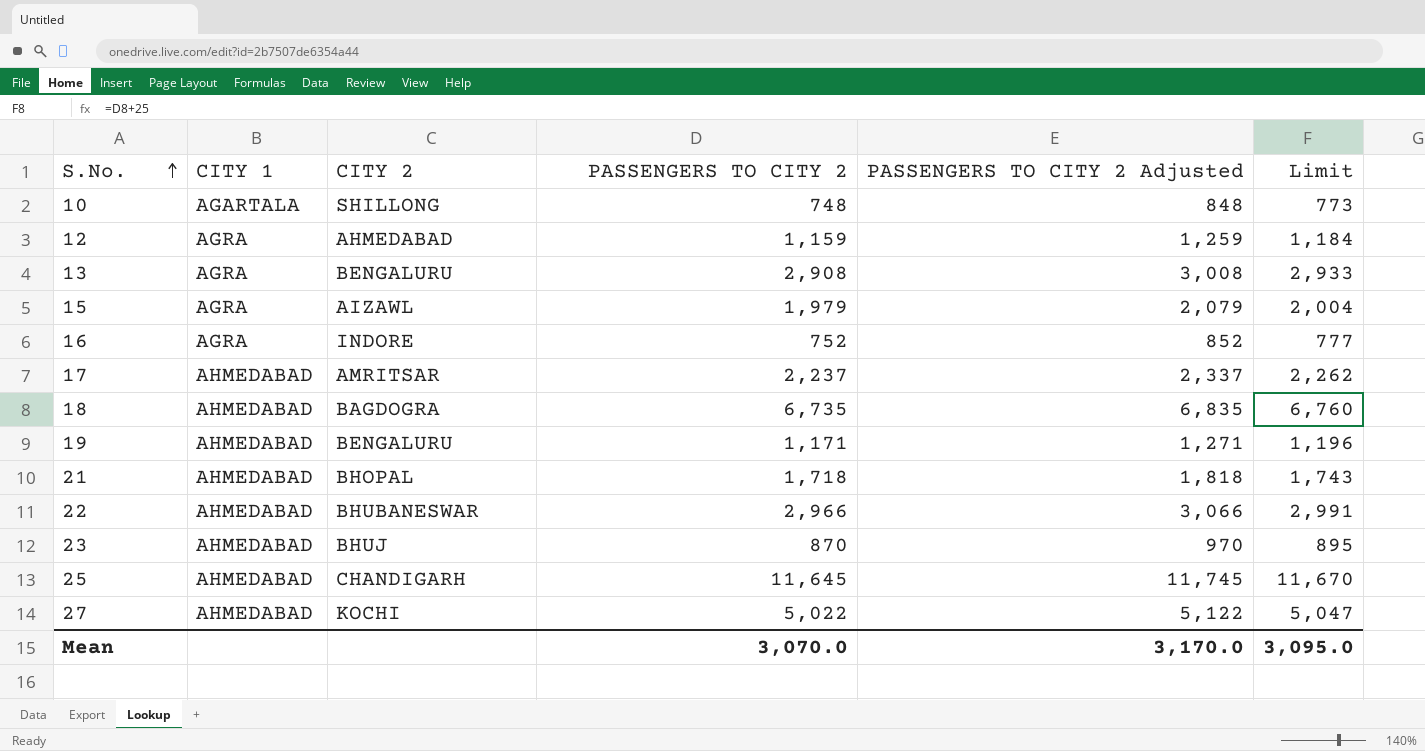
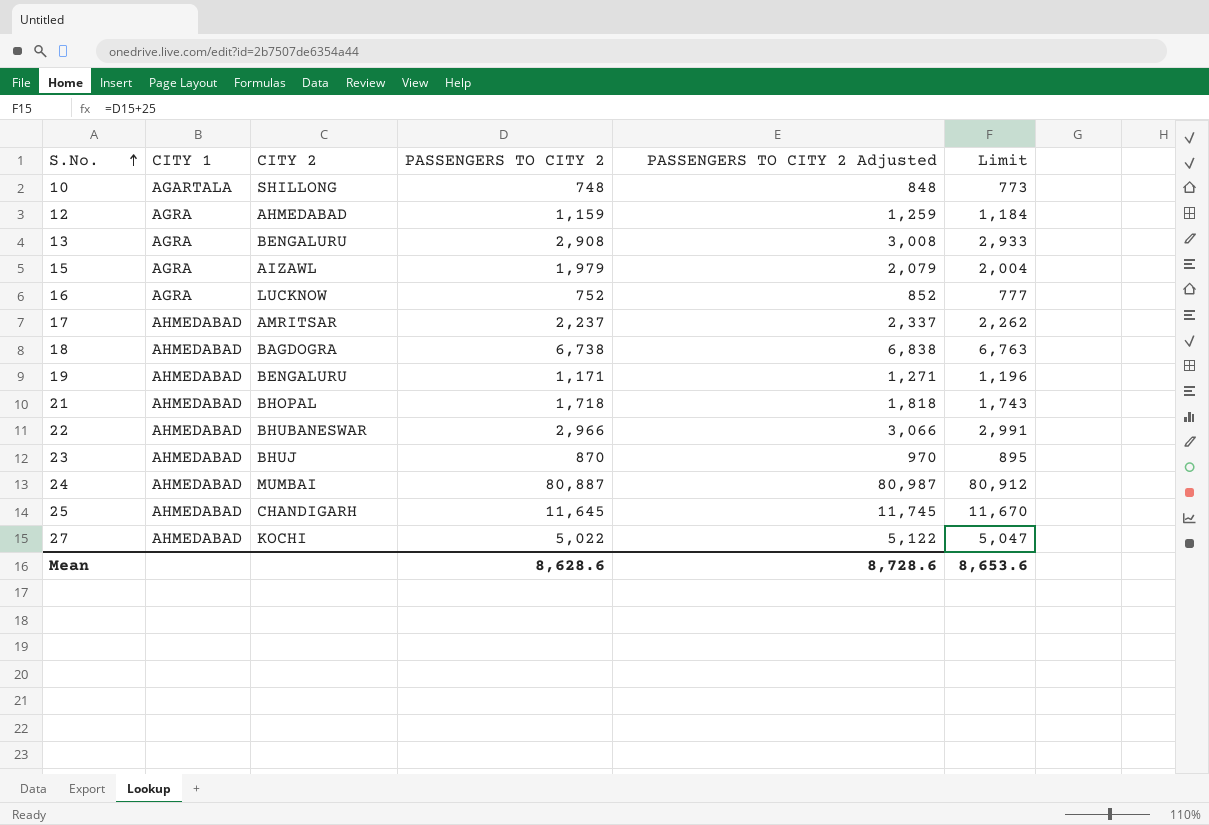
16 | CITY 2: INDORE -> LUCKNOW
18 | PASSENGERS TO CITY 2: 6,735 -> 6,738
18 | PASSENGERS TO CITY 2 Adjusted: 6,835 -> 6,838
18 | Limit: 6,760 -> 6,763
row 24: none -> AHMEDABAD | MUMBAI | 80,887 | 80,987 | 80,912
Mean | PASSENGERS TO CITY 2: 3,070.0 -> 8,628.6
Mean | PASSENGERS TO CITY 2 Adjusted: 3,170.0 -> 8,728.6
Mean | Limit: 3,095.0 -> 8,653.6

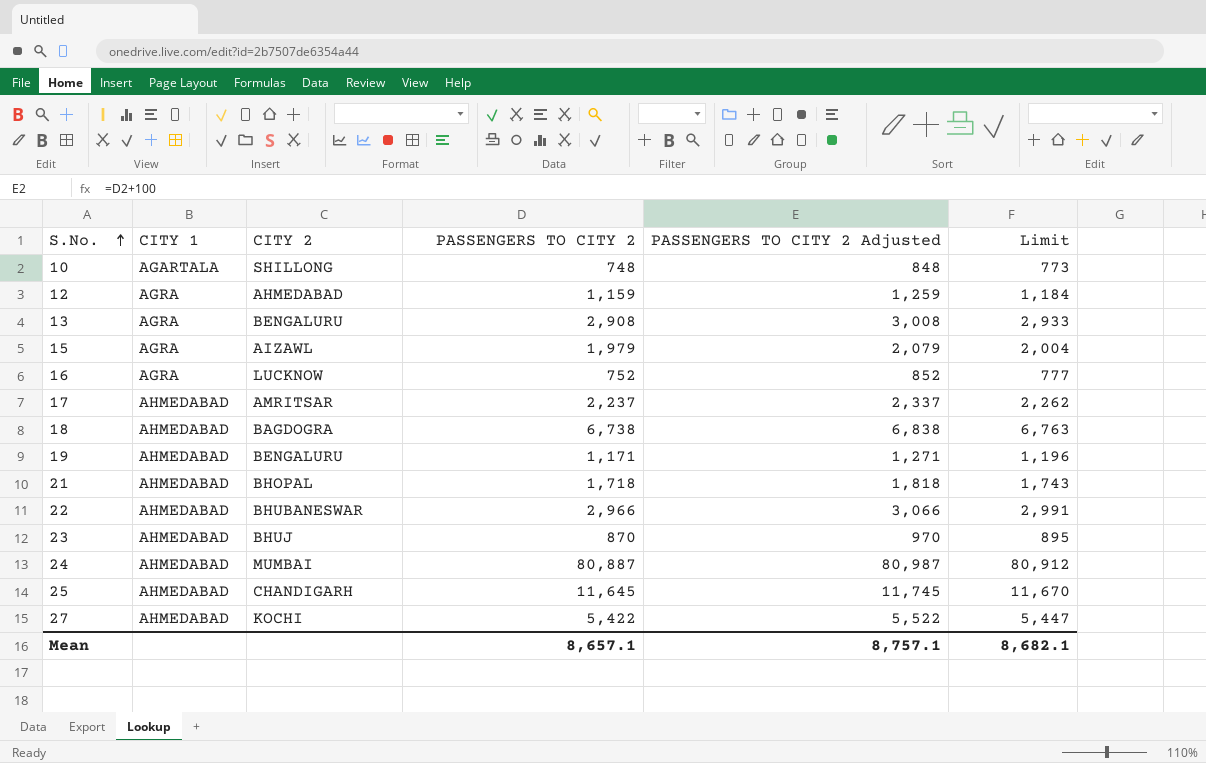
27 | PASSENGERS TO CITY 2: 5,022 -> 5,422
27 | PASSENGERS TO CITY 2 Adjusted: 5,122 -> 5,522
27 | Limit: 5,047 -> 5,447
Mean | PASSENGERS TO CITY 2: 8,628.6 -> 8,657.1
Mean | PASSENGERS TO CITY 2 Adjusted: 8,728.6 -> 8,757.1
Mean | Limit: 8,653.6 -> 8,682.1

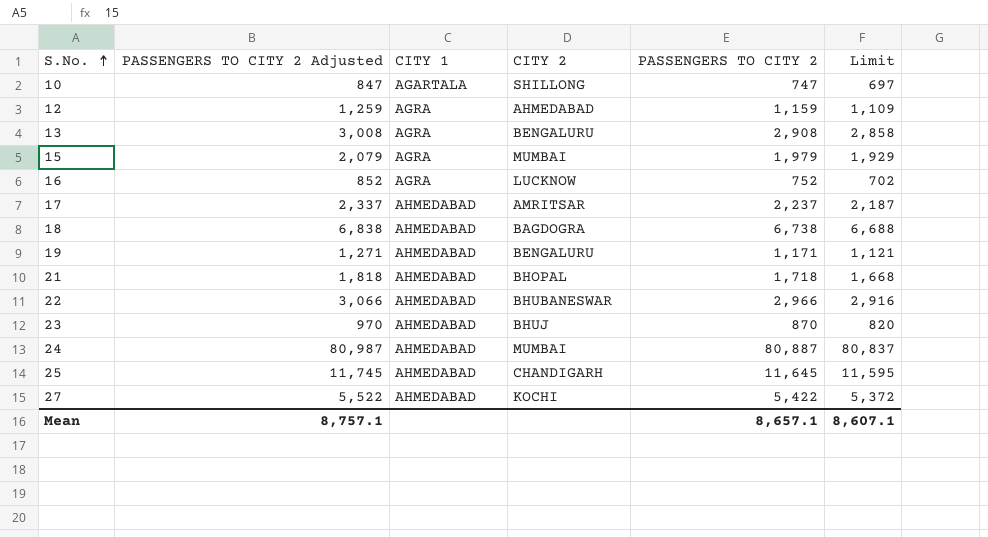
column PASSENGERS TO CITY 2 Adjusted | position: 5 -> 2
column Limit | formula: [PASSENGERS TO CITY 2] + 25 -> [PASSENGERS TO CITY 2] - 50
10 | PASSENGERS TO CITY 2 Adjusted: 848 -> 847
10 | PASSENGERS TO CITY 2: 748 -> 747
15 | CITY 2: AIZAWL -> MUMBAI
Mean | Limit: 8,682.1 -> 8,607.1

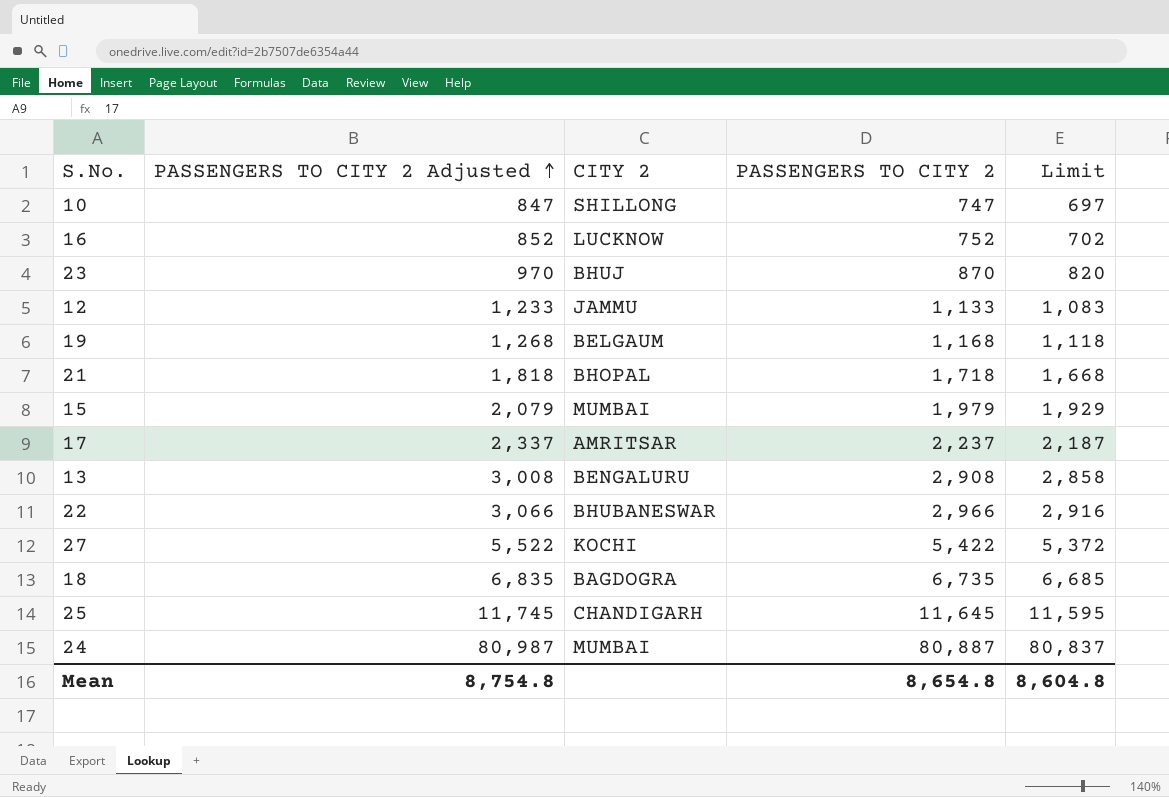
row order: S.No. ascending -> PASSENGERS TO CITY 2 Adjusted ascending
column CITY 1 | position: 3 -> none
12 | PASSENGERS TO CITY 2 Adjusted: 1,259 -> 1,233
12 | CITY 2: AHMEDABAD -> JAMMU
12 | PASSENGERS TO CITY 2: 1,159 -> 1,133
12 | Limit: 1,109 -> 1,083
19 | PASSENGERS TO CITY 2 Adjusted: 1,271 -> 1,268
19 | CITY 2: BENGALURU -> BELGAUM
19 | PASSENGERS TO CITY 2: 1,171 -> 1,168
19 | Limit: 1,121 -> 1,118
18 | PASSENGERS TO CITY 2 Adjusted: 6,838 -> 6,835
18 | PASSENGERS TO CITY 2: 6,738 -> 6,735
18 | Limit: 6,688 -> 6,685
Mean | PASSENGERS TO CITY 2 Adjusted: 8,757.1 -> 8,754.8
Mean | PASSENGERS TO CITY 2: 8,657.1 -> 8,654.8
Mean | Limit: 8,607.1 -> 8,604.8

